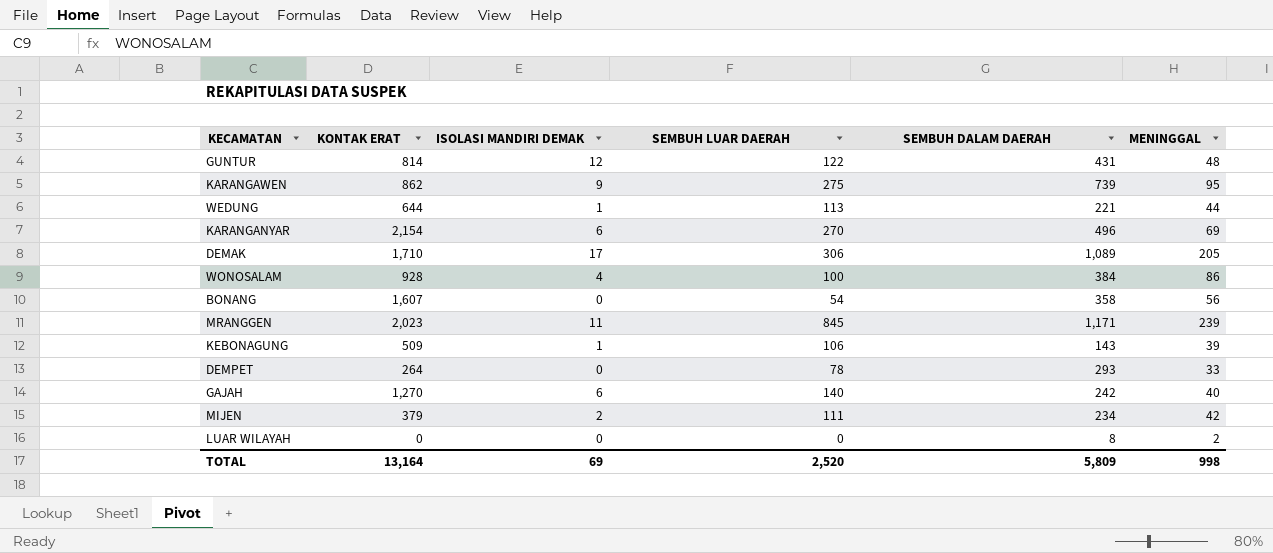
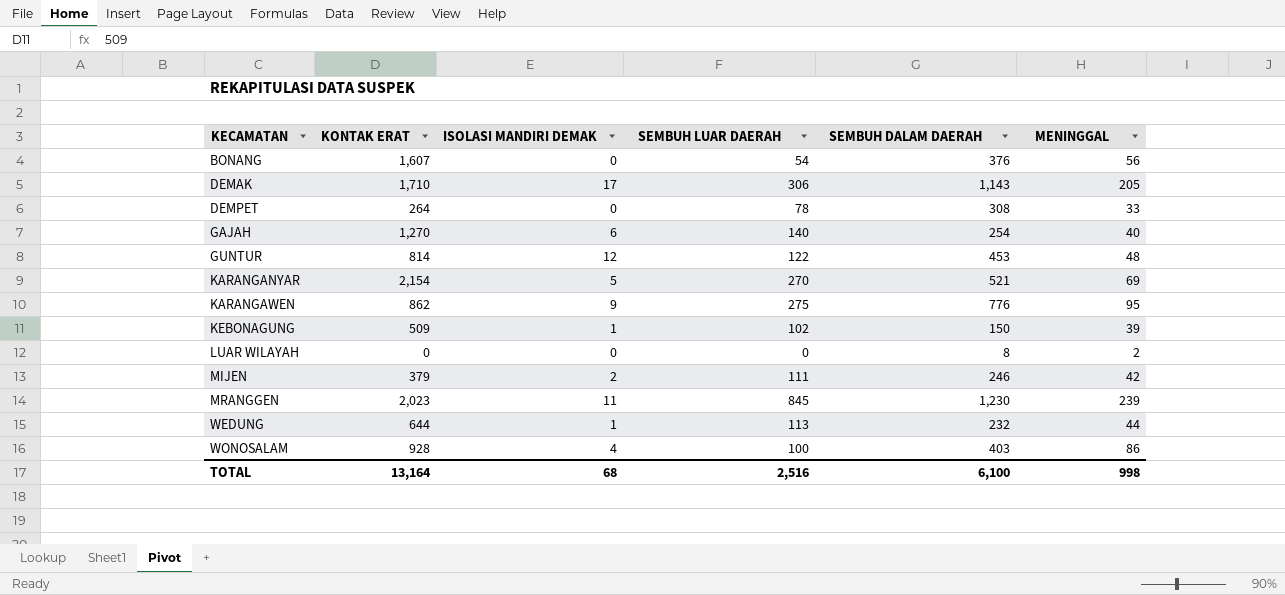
row order: none -> KECAMATAN ascending
BONANG | SEMBUH DALAM DAERAH: 358 -> 376
DEMAK | SEMBUH DALAM DAERAH: 1,089 -> 1,143
DEMPET | SEMBUH DALAM DAERAH: 293 -> 308
GAJAH | SEMBUH DALAM DAERAH: 242 -> 254
GUNTUR | SEMBUH DALAM DAERAH: 431 -> 453
KARANGANYAR | ISOLASI MANDIRI DEMAK: 6 -> 5
KARANGANYAR | SEMBUH DALAM DAERAH: 496 -> 521
KARANGAWEN | SEMBUH DALAM DAERAH: 739 -> 776
KEBONAGUNG | SEMBUH LUAR DAERAH: 106 -> 102
KEBONAGUNG | SEMBUH DALAM DAERAH: 143 -> 150
MIJEN | SEMBUH DALAM DAERAH: 234 -> 246
MRANGGEN | SEMBUH DALAM DAERAH: 1,171 -> 1,230
WEDUNG | SEMBUH DALAM DAERAH: 221 -> 232
WONOSALAM | SEMBUH DALAM DAERAH: 384 -> 403
TOTAL | ISOLASI MANDIRI DEMAK: 69 -> 68
TOTAL | SEMBUH LUAR DAERAH: 2,520 -> 2,516
TOTAL | SEMBUH DALAM DAERAH: 5,809 -> 6,100

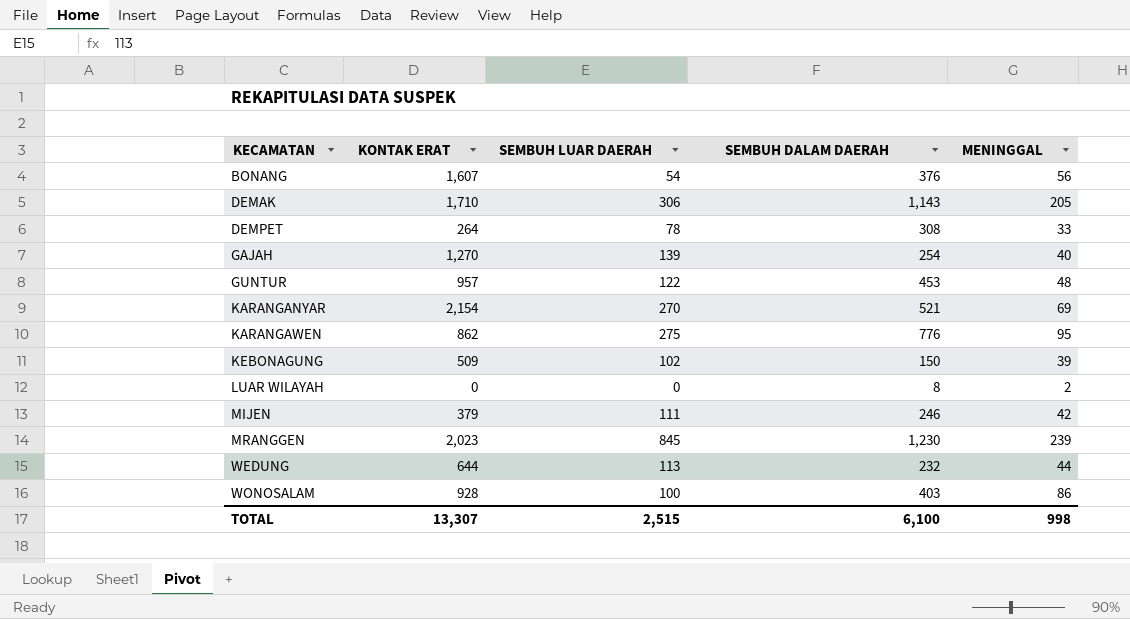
column ISOLASI MANDIRI DEMAK | position: 3 -> none
GAJAH | SEMBUH LUAR DAERAH: 140 -> 139
GUNTUR | KONTAK ERAT: 814 -> 957
TOTAL | KONTAK ERAT: 13,164 -> 13,307
TOTAL | SEMBUH LUAR DAERAH: 2,516 -> 2,515

